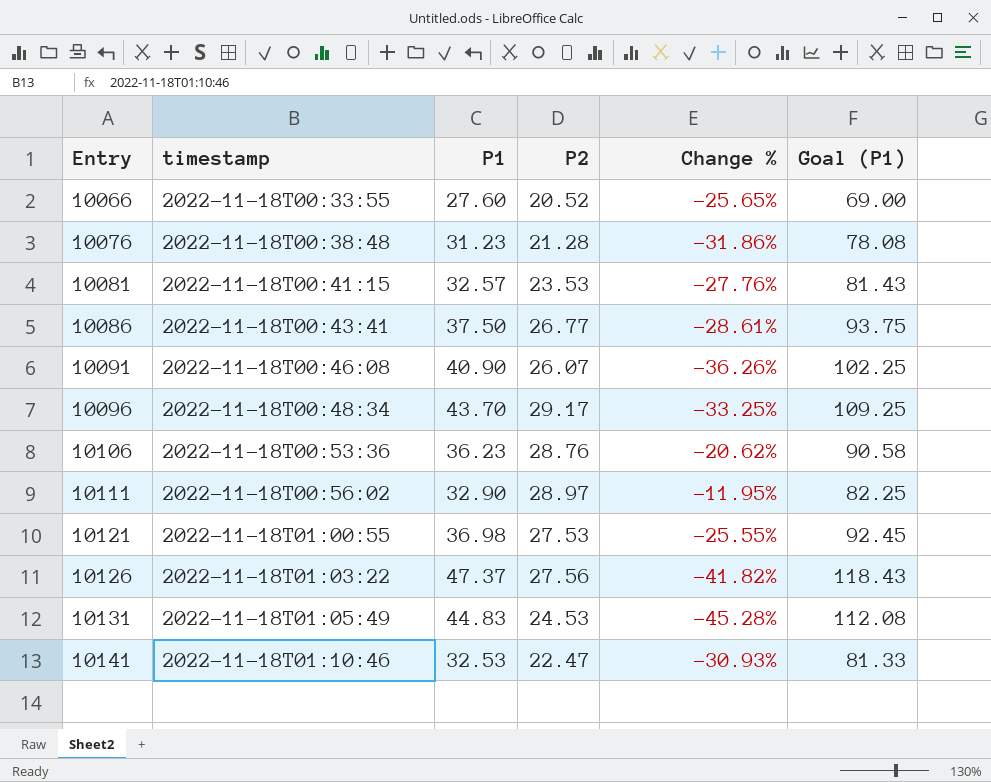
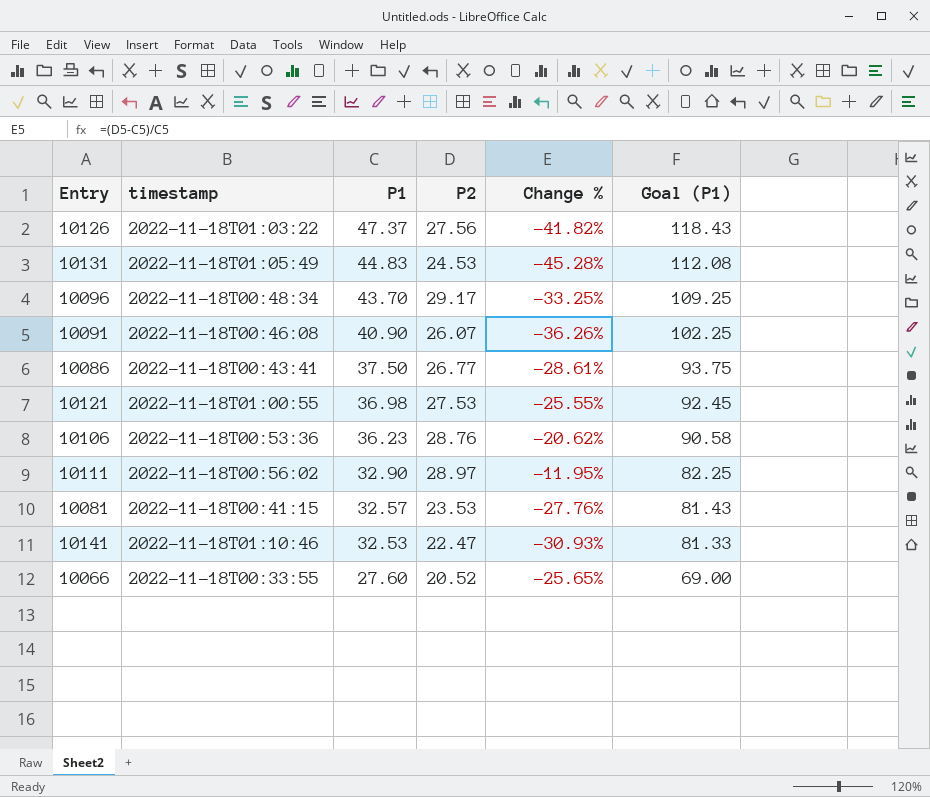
row order: Entry ascending -> P1 descending
row 10076: 2022-11-18T00:38:48 | 31.23 | 21.28 | -31.86% | 78.08 -> none

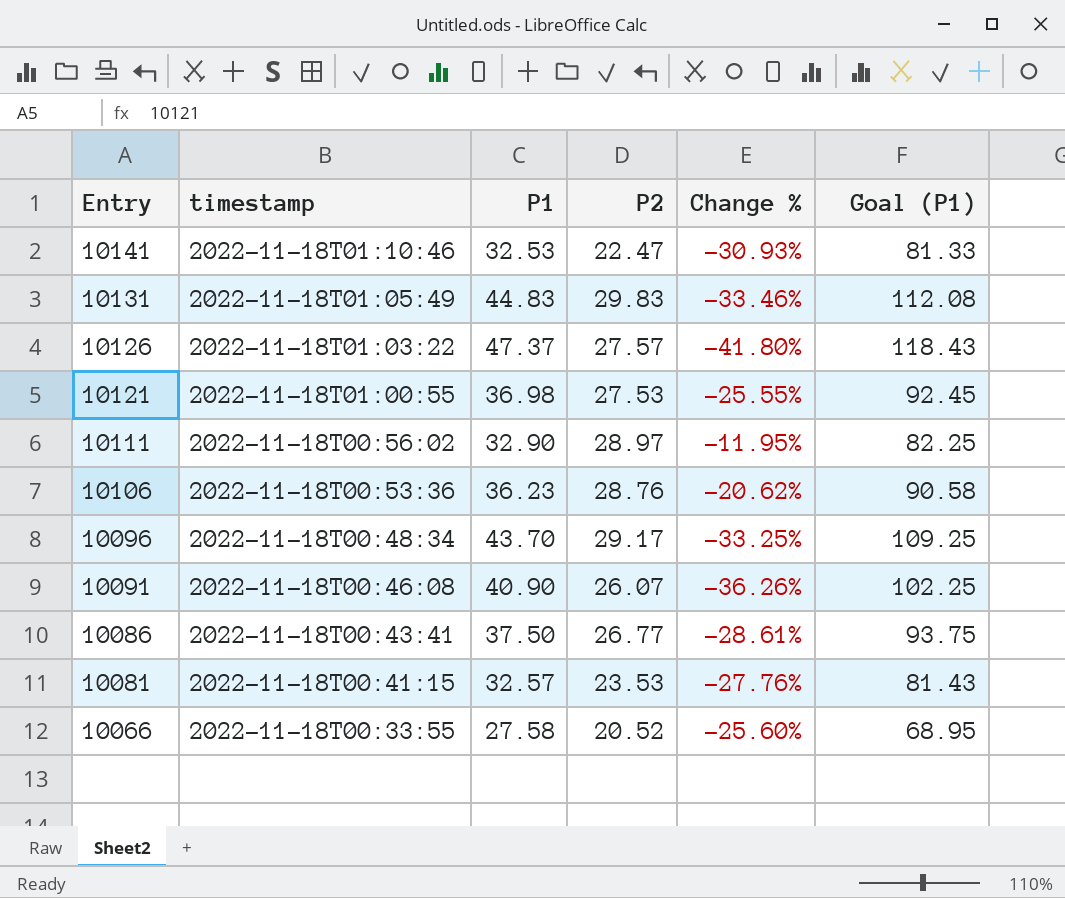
row order: P1 descending -> Entry descending
10131 | P2: 24.53 -> 29.83
10131 | Change %: -45.28% -> -33.46%
10126 | P2: 27.56 -> 27.57
10126 | Change %: -41.82% -> -41.80%
10066 | P1: 27.60 -> 27.58
10066 | Change %: -25.65% -> -25.60%
10066 | Goal (P1): 69.00 -> 68.95

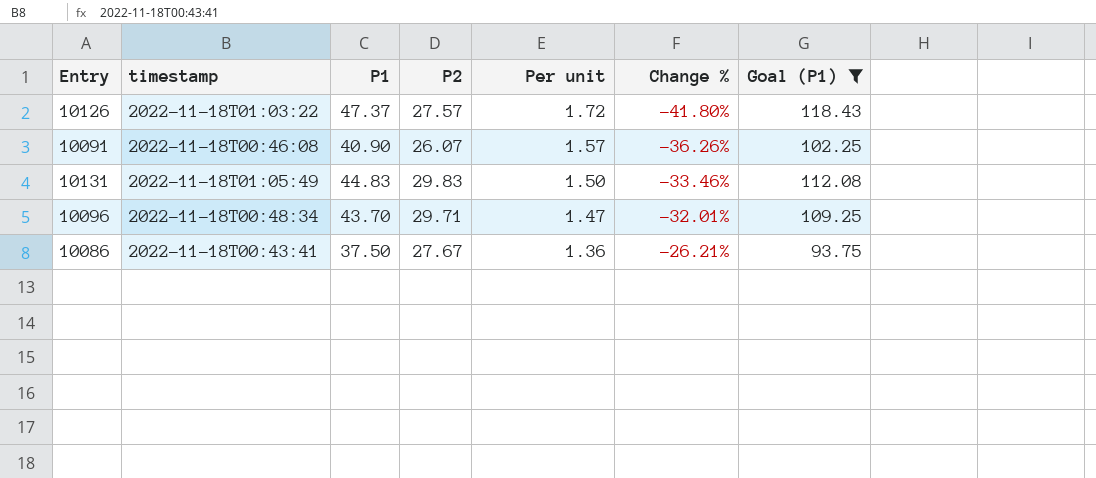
filter: none -> Goal (P1) >= 93.75
row order: Entry descending -> Per unit descending
column Per unit | formula: none -> [P1] / [P2]
10096 | P2: 29.17 -> 29.71
10096 | Change %: -33.25% -> -32.01%
10086 | P2: 26.77 -> 27.67
10086 | Change %: -28.61% -> -26.21%

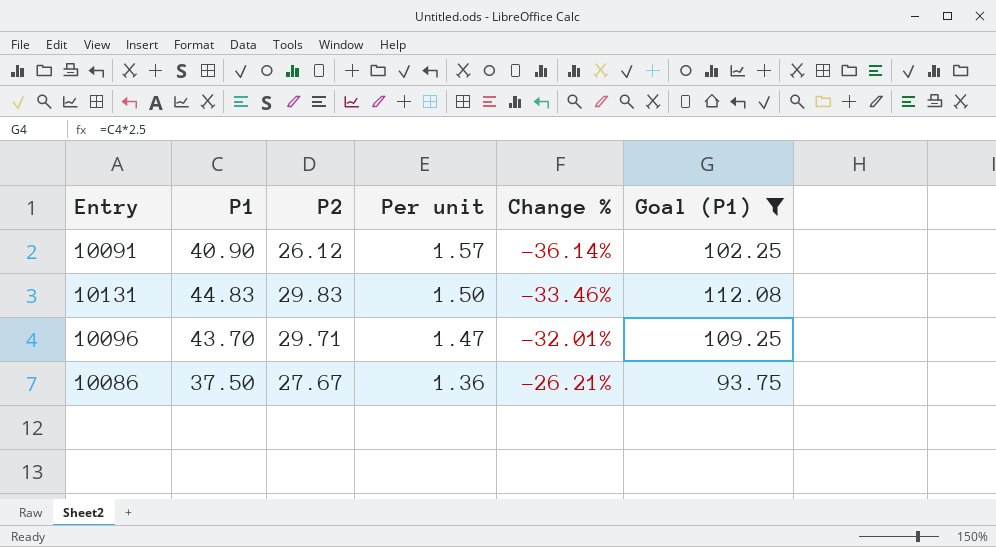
column timestamp | position: 2 -> none
row 10126: 2022-11-18T01:03:22 | 47.37 | 27.57 | 1.72 | -41.80% | 118.43 -> none
10091 | P2: 26.07 -> 26.12
10091 | Change %: -36.26% -> -36.14%

